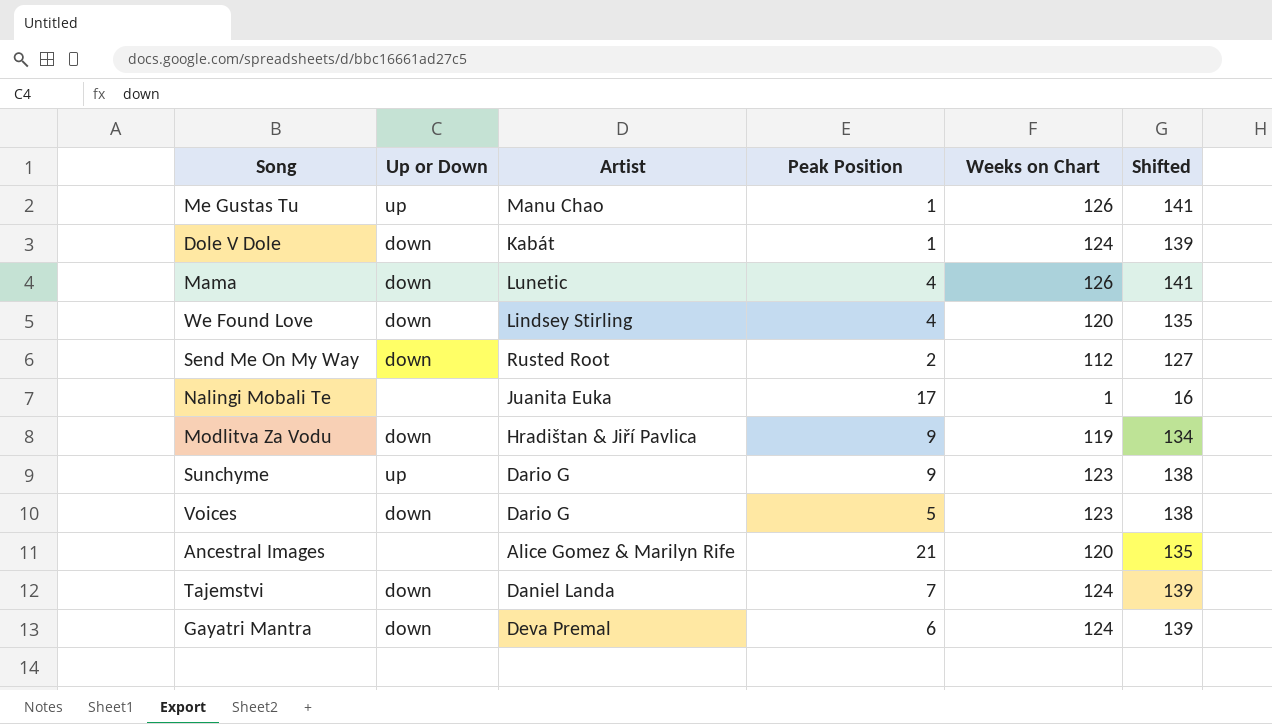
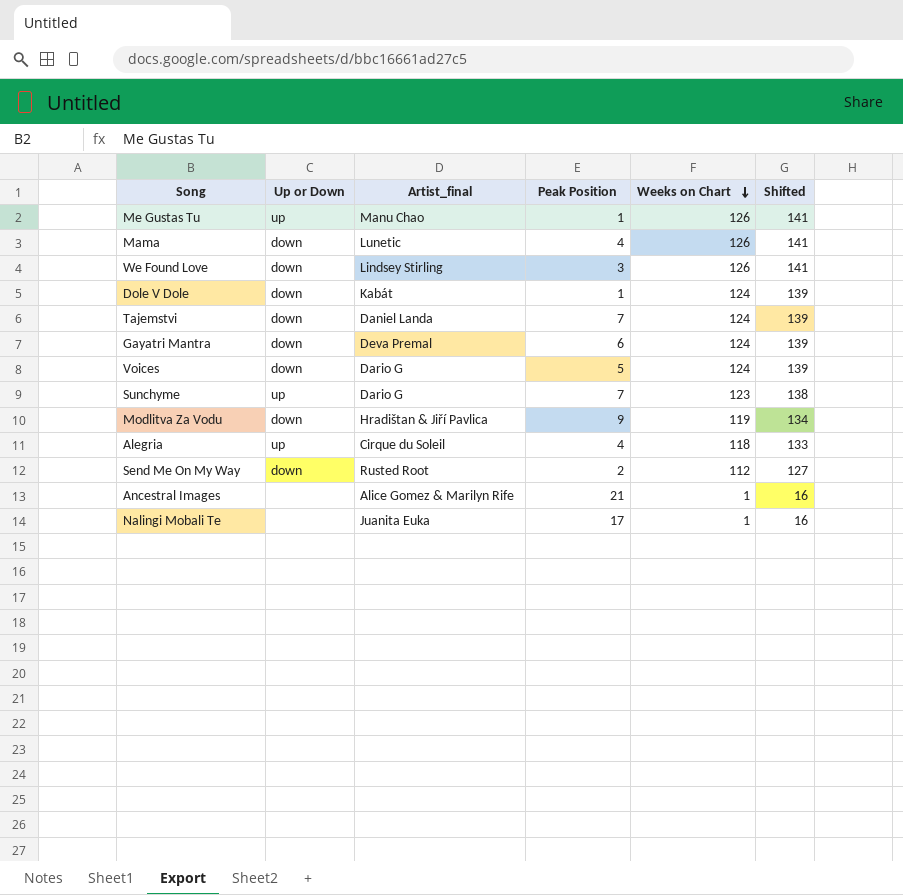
row order: none -> Weeks on Chart descending
column name: Artist -> Artist_final
We Found Love | Peak Position: 4 -> 3
We Found Love | Weeks on Chart: 120 -> 126
We Found Love | Shifted: 135 -> 141
Voices | Weeks on Chart: 123 -> 124
Voices | Shifted: 138 -> 139
Sunchyme | Peak Position: 9 -> 7
row Alegria: none -> up | Cirque du Soleil | 4 | 118 | 133
Ancestral Images | Weeks on Chart: 120 -> 1
Ancestral Images | Shifted: 135 -> 16

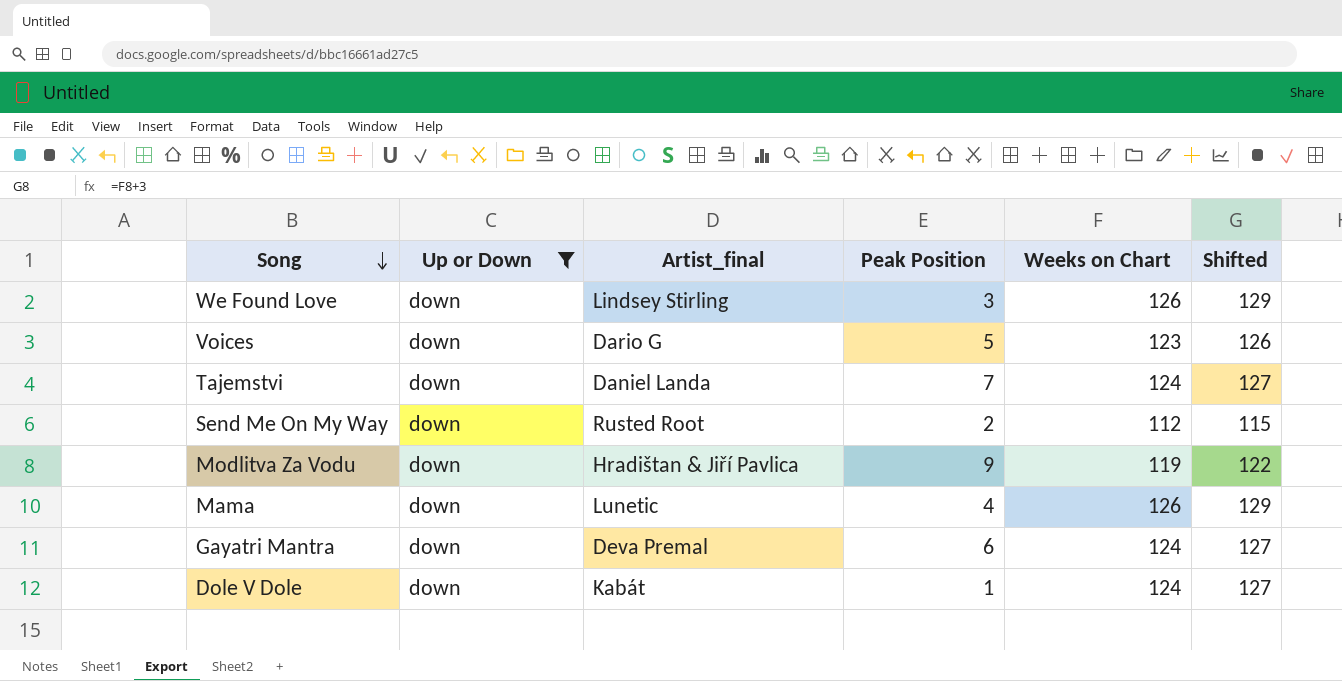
filter: none -> Up or Down = down
row order: Weeks on Chart descending -> Song descending
column Shifted | formula: [Weeks on Chart] + 15 -> [Weeks on Chart] + 3
Voices | Weeks on Chart: 124 -> 123

